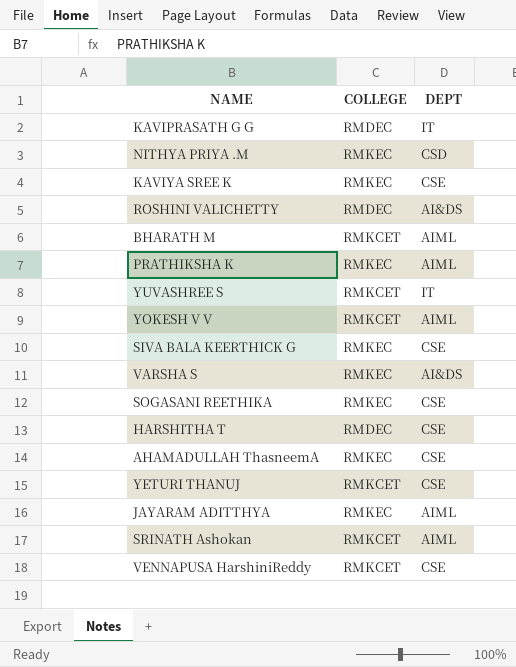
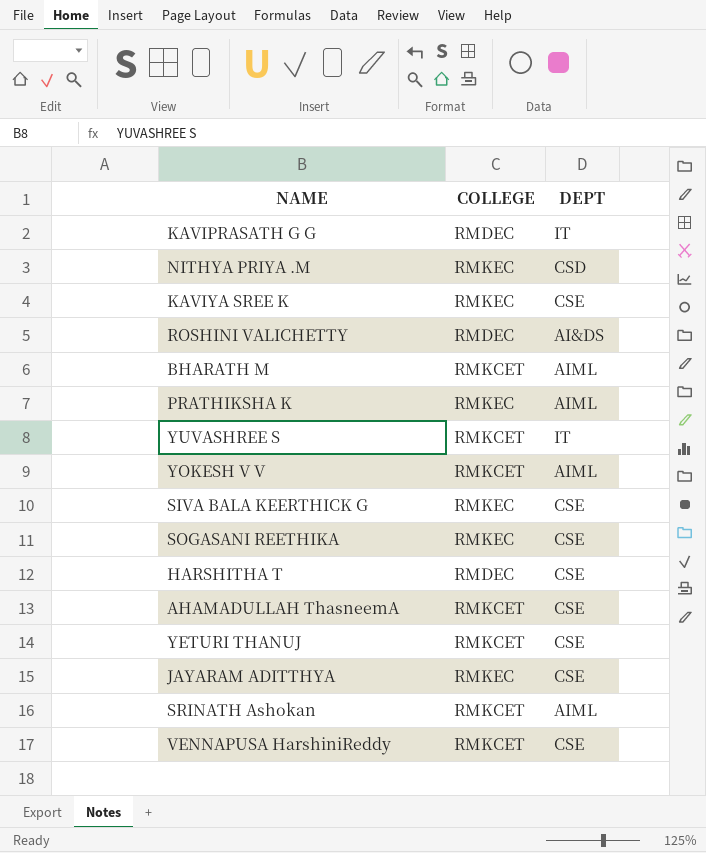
row VARSHA S: RMKEC | AI&DS -> none
AHAMADULLAH ThasneemA | COLLEGE: RMKEC -> RMKCET
JAYARAM ADITTHYA | DEPT: AIML -> CSE

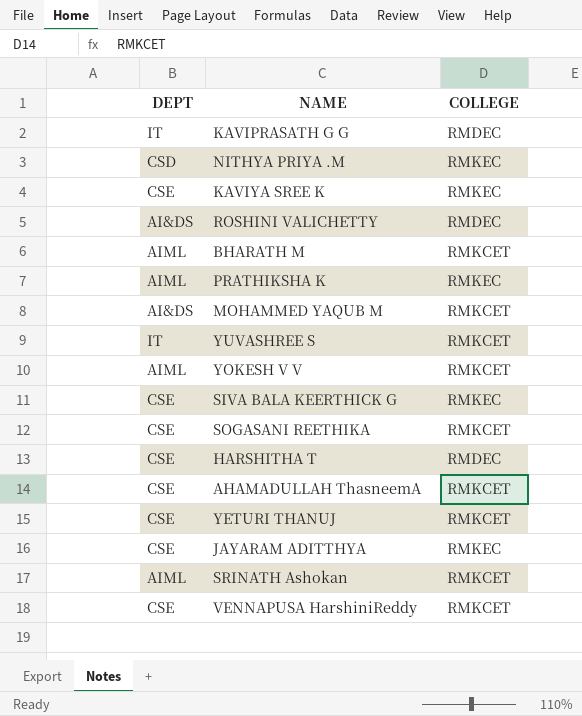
column DEPT | position: 3 -> 1
row MOHAMMED YAQUB M: none -> AI&DS | RMKCET
SOGASANI REETHIKA | COLLEGE: RMKEC -> RMKCET

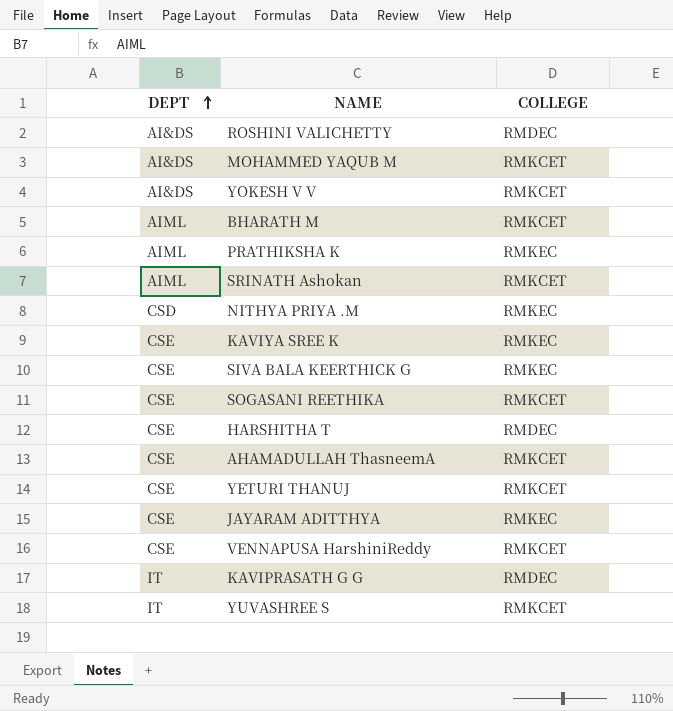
row order: none -> DEPT ascending
YOKESH V V | DEPT: AIML -> AI&DS

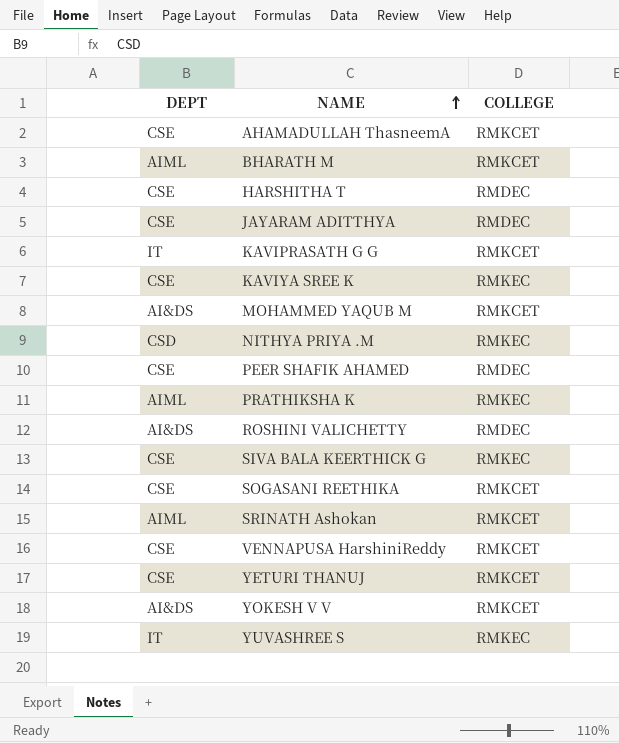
row order: DEPT ascending -> NAME ascending
JAYARAM ADITTHYA | COLLEGE: RMKEC -> RMDEC
KAVIPRASATH G G | COLLEGE: RMDEC -> RMKCET
row PEER SHAFIK AHAMED: none -> CSE | RMDEC
YUVASHREE S | COLLEGE: RMKCET -> RMKEC

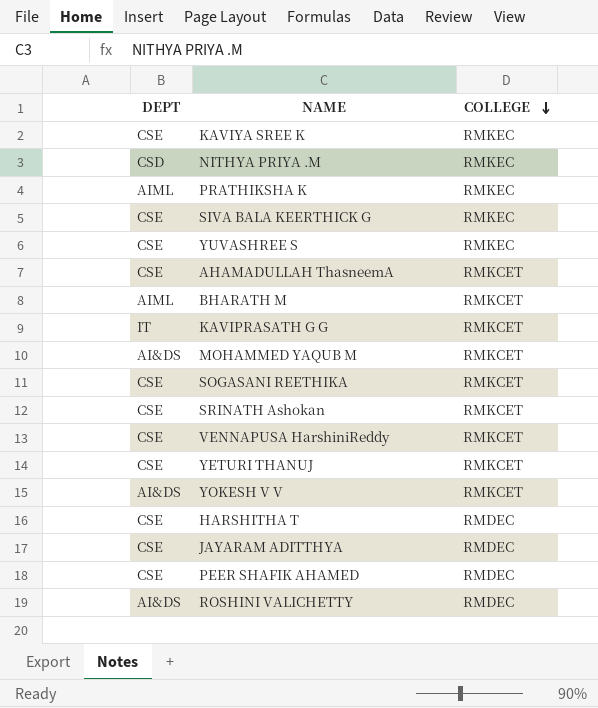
row order: NAME ascending -> COLLEGE descending
YUVASHREE S | DEPT: IT -> CSE
SRINATH Ashokan | DEPT: AIML -> CSE

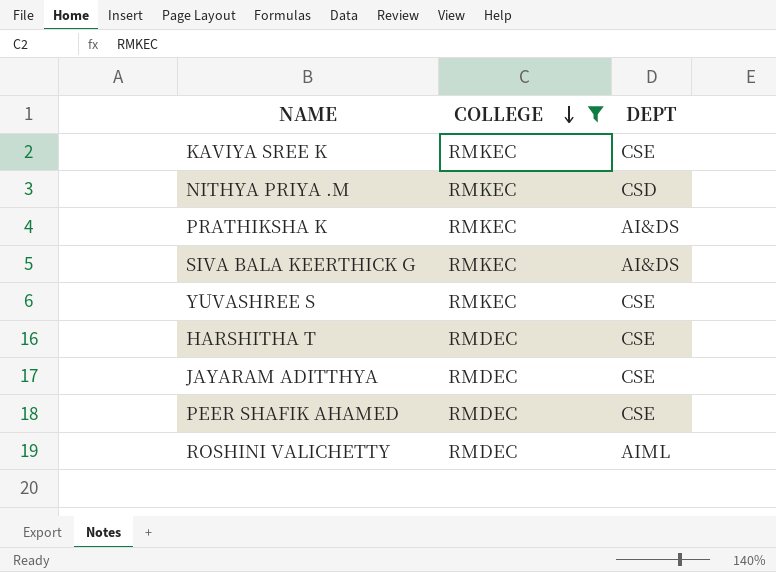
filter: none -> COLLEGE != RMKCET
column DEPT | position: 1 -> 3
PRATHIKSHA K | DEPT: AIML -> AI&DS
SIVA BALA KEERTHICK G | DEPT: CSE -> AI&DS
ROSHINI VALICHETTY | DEPT: AI&DS -> AIML

